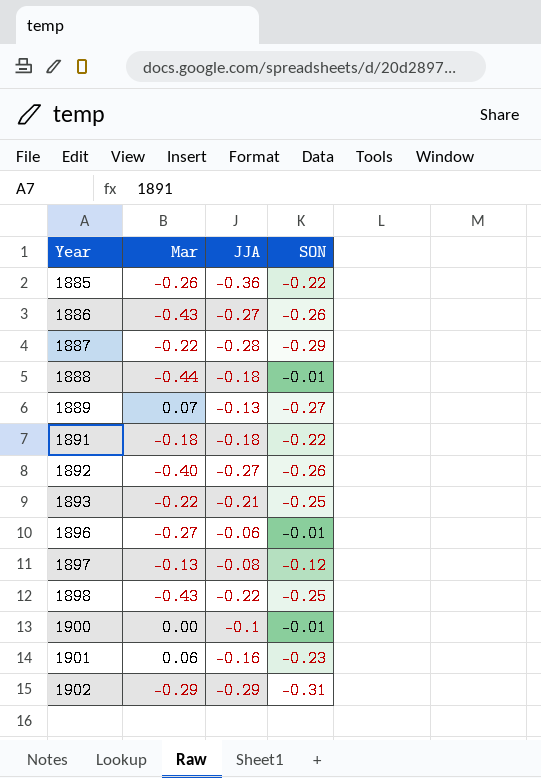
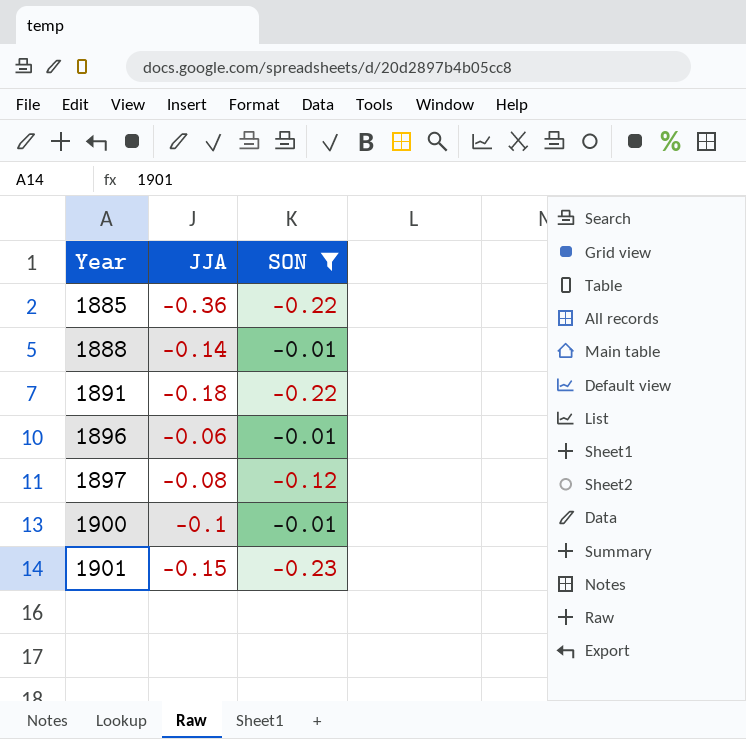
filter: none -> SON >= -0.23
column Mar | position: 2 -> none
1888 | JJA: -0.18 -> -0.14
1901 | JJA: -0.16 -> -0.15

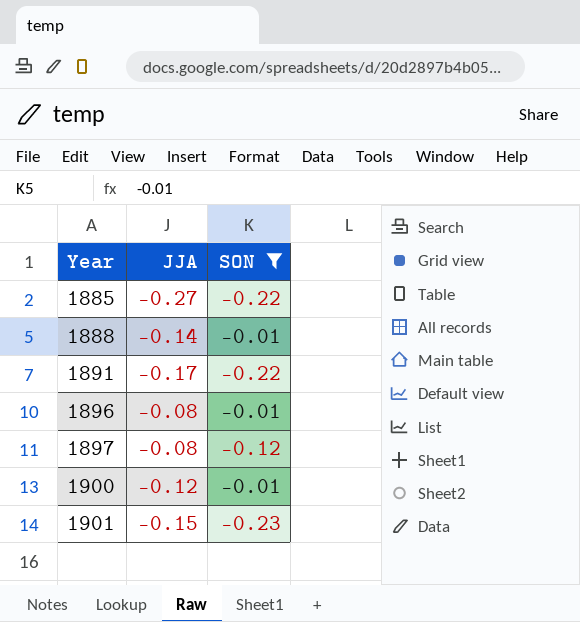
1885 | JJA: -0.36 -> -0.27
1891 | JJA: -0.18 -> -0.17
1896 | JJA: -0.06 -> -0.08
1900 | JJA: -0.1 -> -0.12

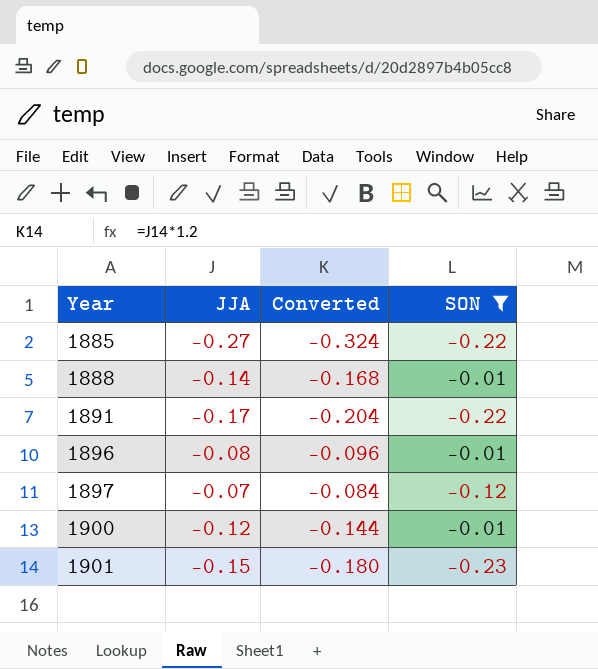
column Converted | formula: none -> [JJA] * 1.2
1897 | JJA: -0.08 -> -0.07

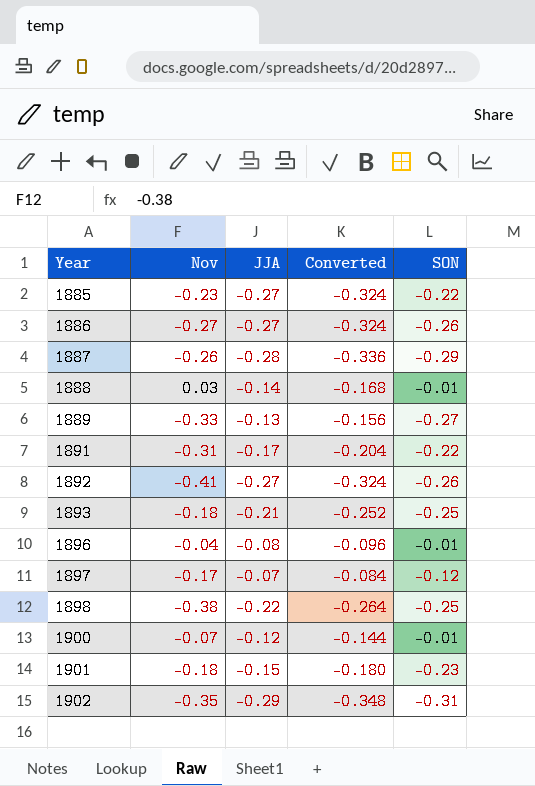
filter: SON >= -0.23 -> none
column Nov | position: none -> 2

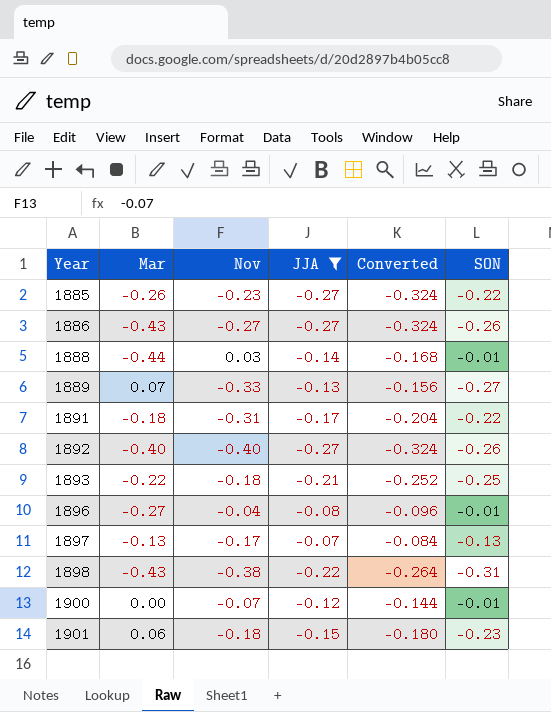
filter: none -> JJA >= -0.27
column Mar | position: none -> 2
1892 | Nov: -0.41 -> -0.40
1897 | SON: -0.12 -> -0.13
1898 | SON: -0.25 -> -0.31

